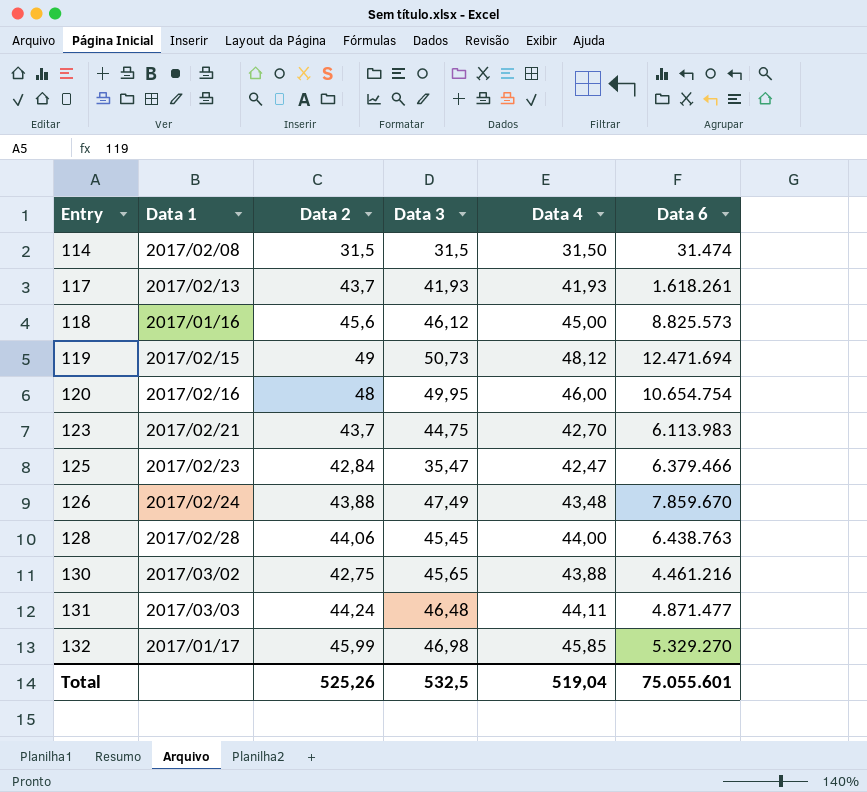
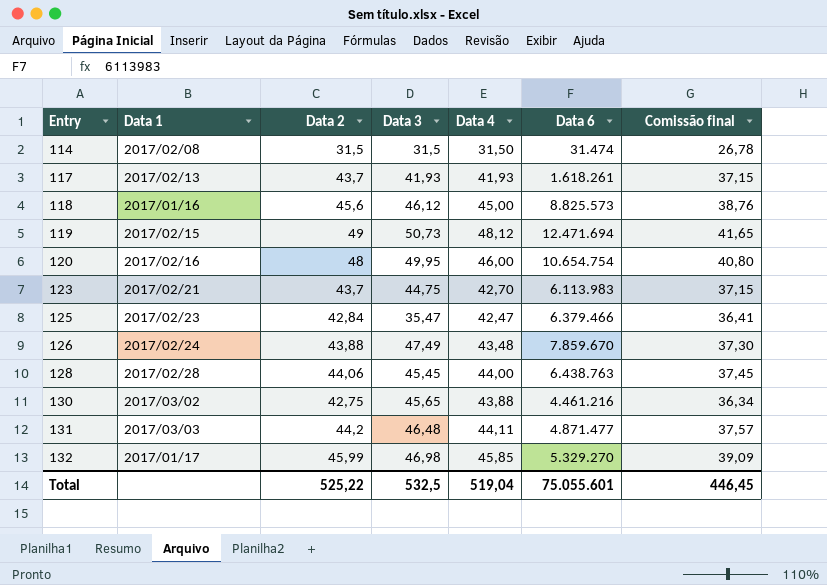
column Comissão final | formula: none -> [Data 2] * 0,85
131 | Data 2: 44,24 -> 44,2
Total | Data 2: 525,26 -> 525,22

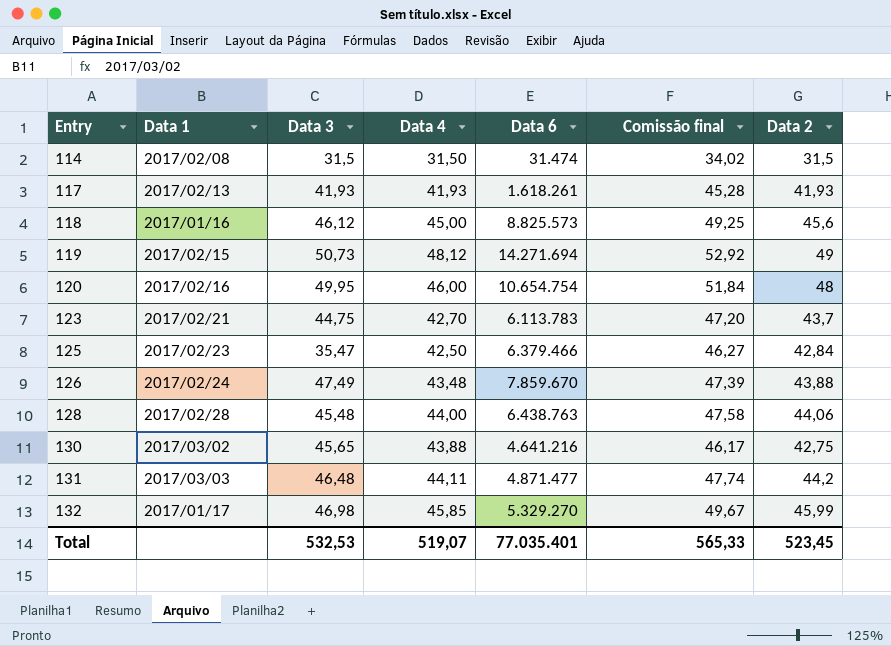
column Comissão final | formula: [Data 2] * 0,85 -> [Data 2] * 1,08
column Data 2 | position: 3 -> 7
117 | Data 2: 43,7 -> 41,93
119 | Data 6: 12.471.694 -> 14.271.694
123 | Data 6: 6.113.983 -> 6.113.783
125 | Data 4: 42,47 -> 42,50
128 | Data 3: 45,45 -> 45,48
130 | Data 6: 4.461.216 -> 4.641.216
Total | Data 3: 532,5 -> 532,53
Total | Data 4: 519,04 -> 519,07
Total | Data 6: 75.055.601 -> 77.035.401
Total | Comissão final: 446,45 -> 565,33
Total | Data 2: 525,22 -> 523,45

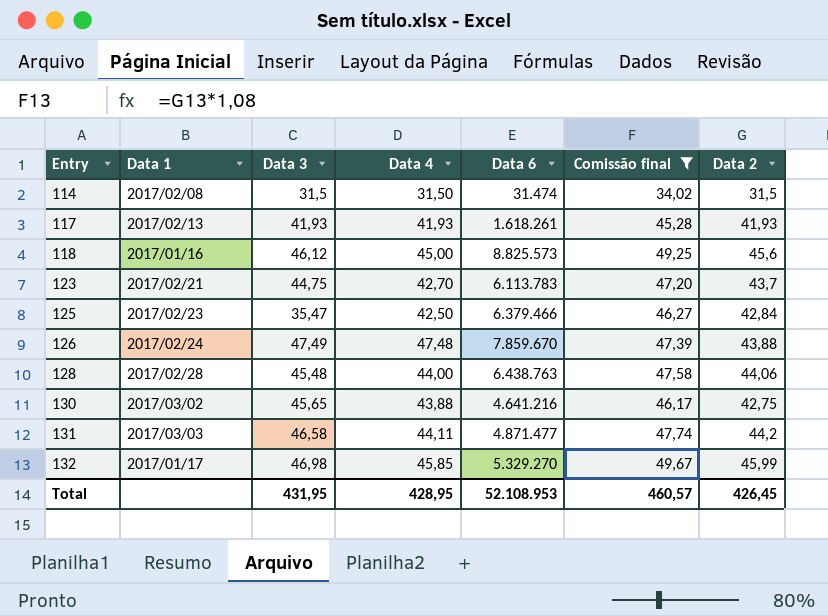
filter: none -> Comissão final <= 49,67
126 | Data 4: 43,48 -> 47,48
131 | Data 3: 46,48 -> 46,58
Total | Data 3: 532,53 -> 431,95
Total | Data 4: 519,07 -> 428,95
Total | Data 6: 77.035.401 -> 52.108.953
Total | Comissão final: 565,33 -> 460,57
Total | Data 2: 523,45 -> 426,45

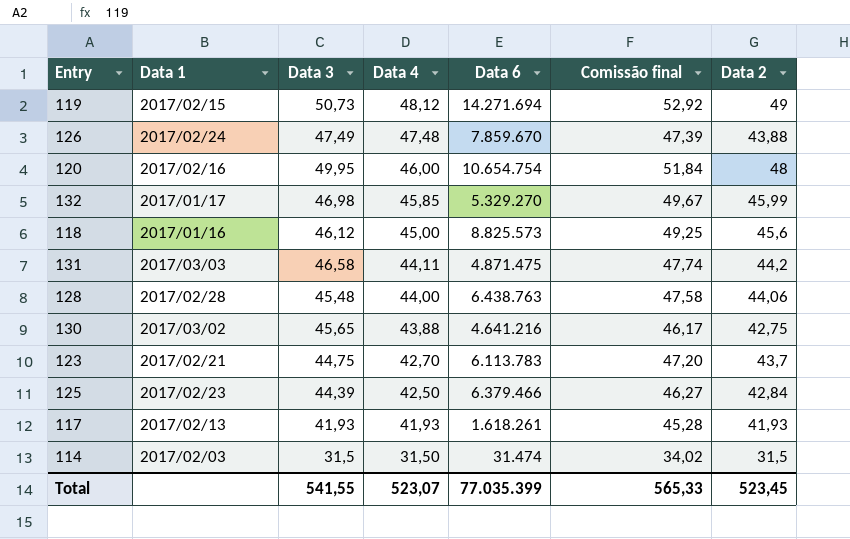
filter: Comissão final <= 49,67 -> none
row order: Entry ascending -> Data 4 descending
131 | Data 6: 4.871.477 -> 4.871.475
125 | Data 3: 35,47 -> 44,39
114 | Data 1: 2017/02/08 -> 2017/02/03
Total | Data 3: 431,95 -> 541,55
Total | Data 4: 428,95 -> 523,07
Total | Data 6: 52.108.953 -> 77.035.399
Total | Comissão final: 460,57 -> 565,33
Total | Data 2: 426,45 -> 523,45

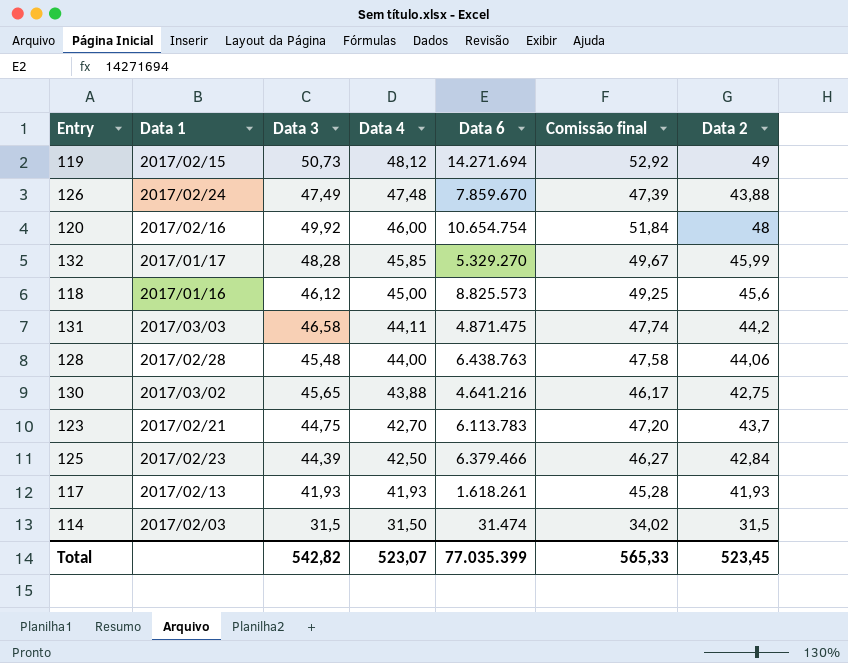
120 | Data 3: 49,95 -> 49,92
132 | Data 3: 46,98 -> 48,28
Total | Data 3: 541,55 -> 542,82

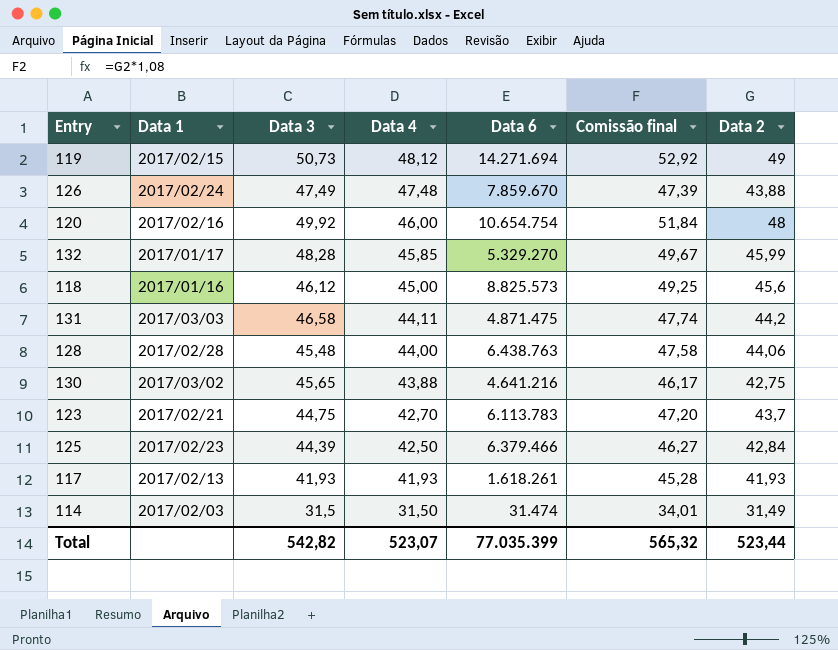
114 | Comissão final: 34,02 -> 34,01
114 | Data 2: 31,5 -> 31,49
Total | Comissão final: 565,33 -> 565,32
Total | Data 2: 523,45 -> 523,44

